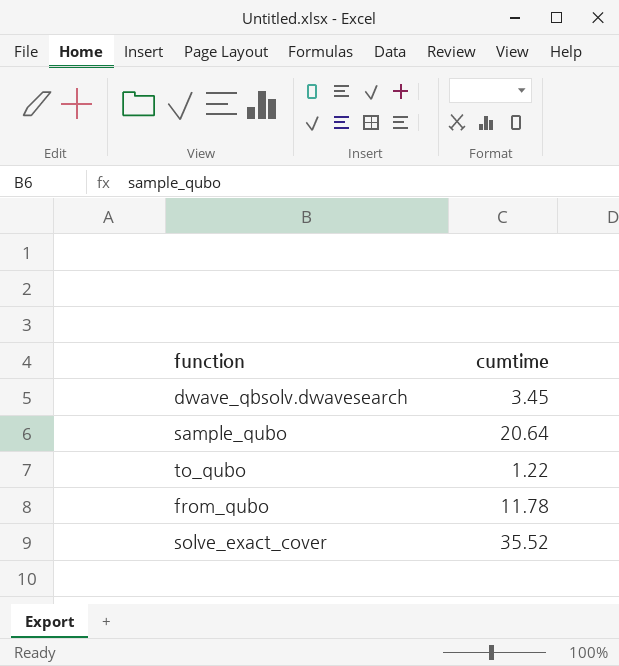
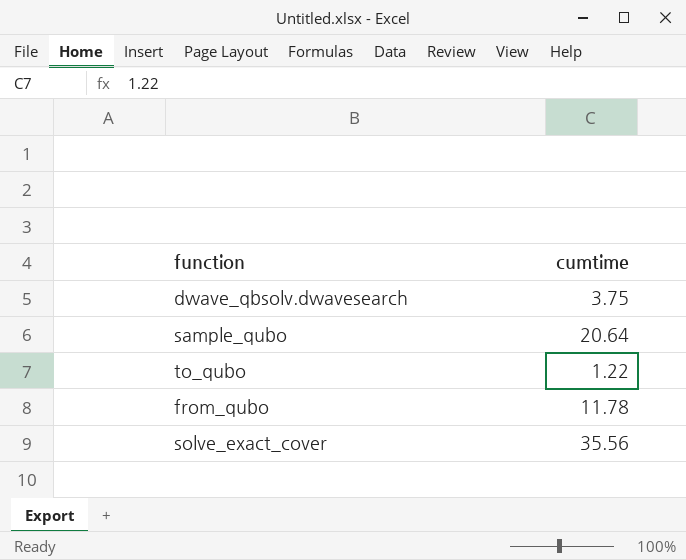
dwave_qbsolv.dwavesearch | cumtime: 3.45 -> 3.75
solve_exact_cover | cumtime: 35.52 -> 35.56

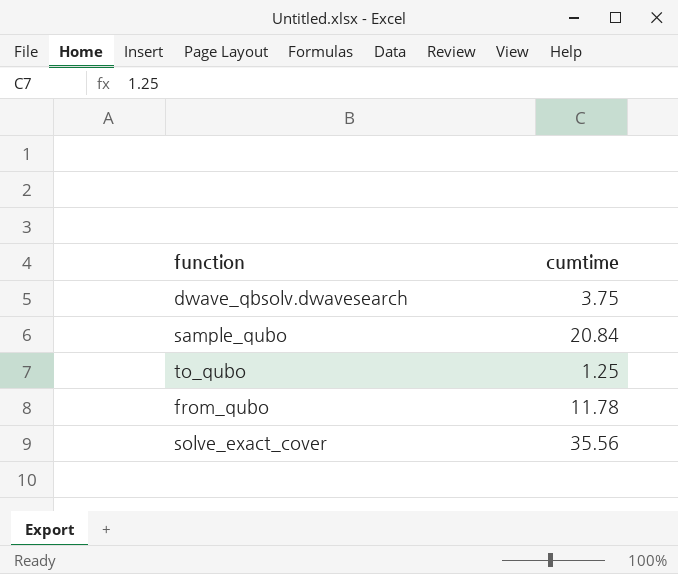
sample_qubo | cumtime: 20.64 -> 20.84
to_qubo | cumtime: 1.22 -> 1.25

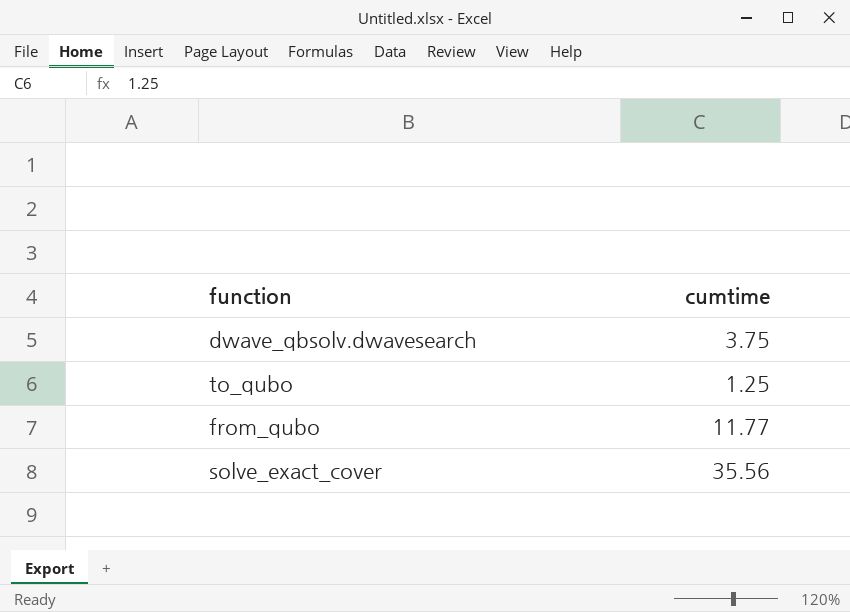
row sample_qubo: 20.84 -> none
from_qubo | cumtime: 11.78 -> 11.77

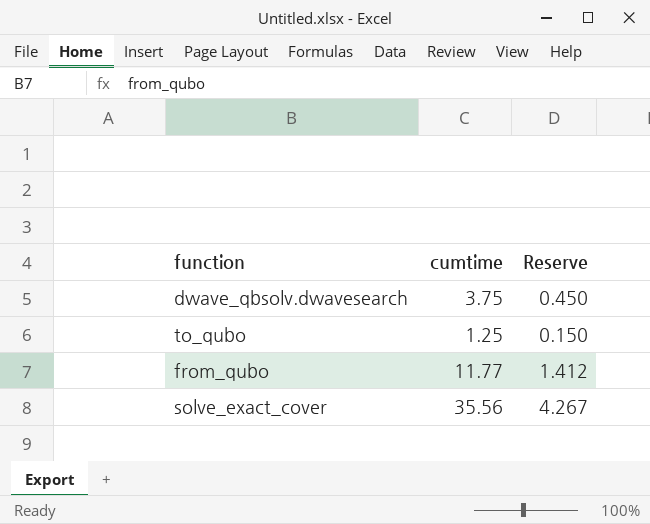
column Reserve | formula: none -> [cumtime] * 0.12

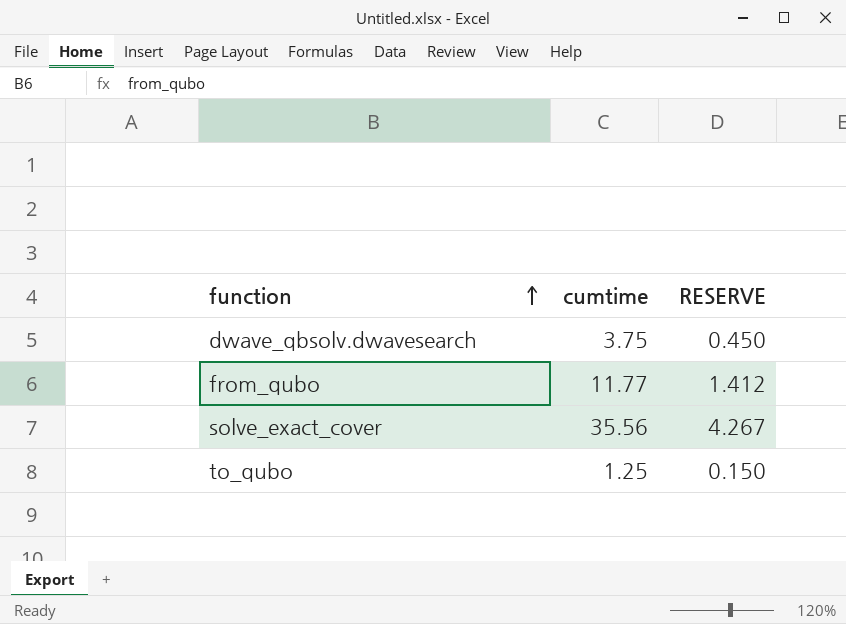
row order: none -> function ascending
column name: Reserve -> RESERVE

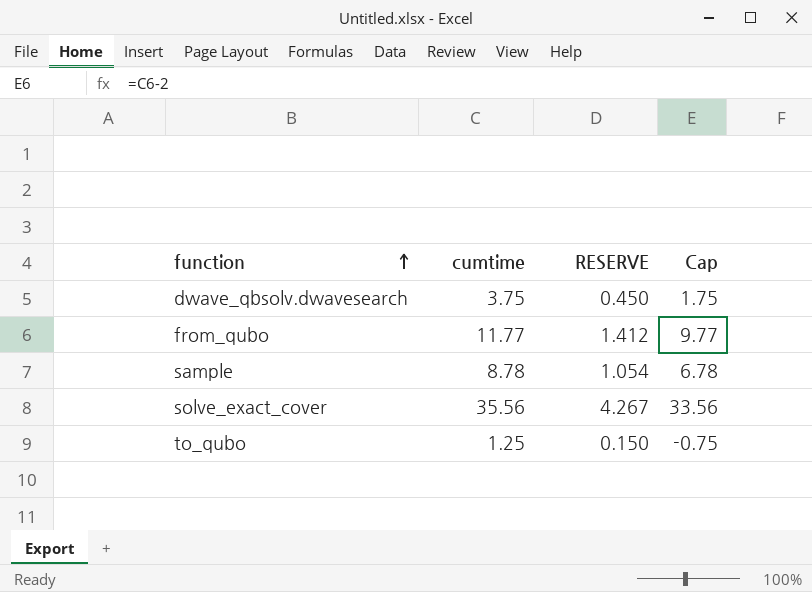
column Cap | formula: none -> [cumtime] - 2
row sample: none -> 8.78 | 1.054 | 6.78

